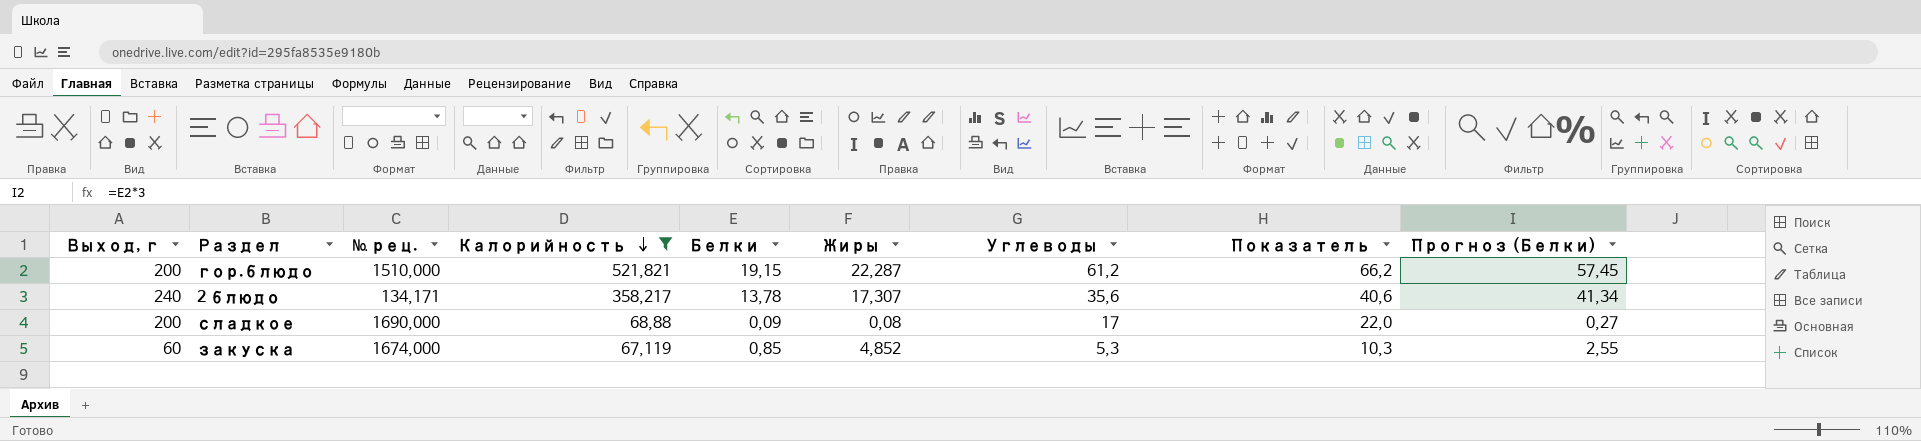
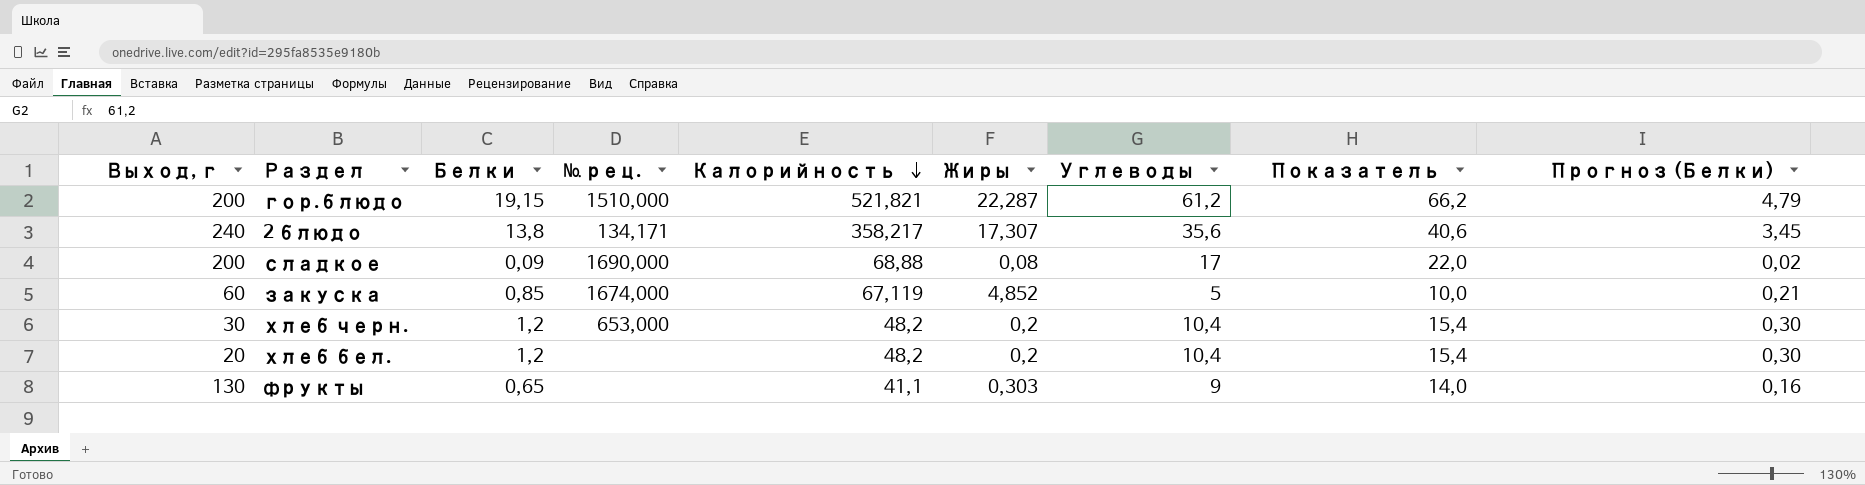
filter: Калорийность >= 67,119 -> none
column Белки | position: 5 -> 3
column Прогноз (Белки) | formula: [Белки] * 3 -> [Белки] * 0,25
2 блюдо | Белки: 13,78 -> 13,8
закуска | Углеводы: 5,3 -> 5
закуска | Показатель: 10,3 -> 10,0

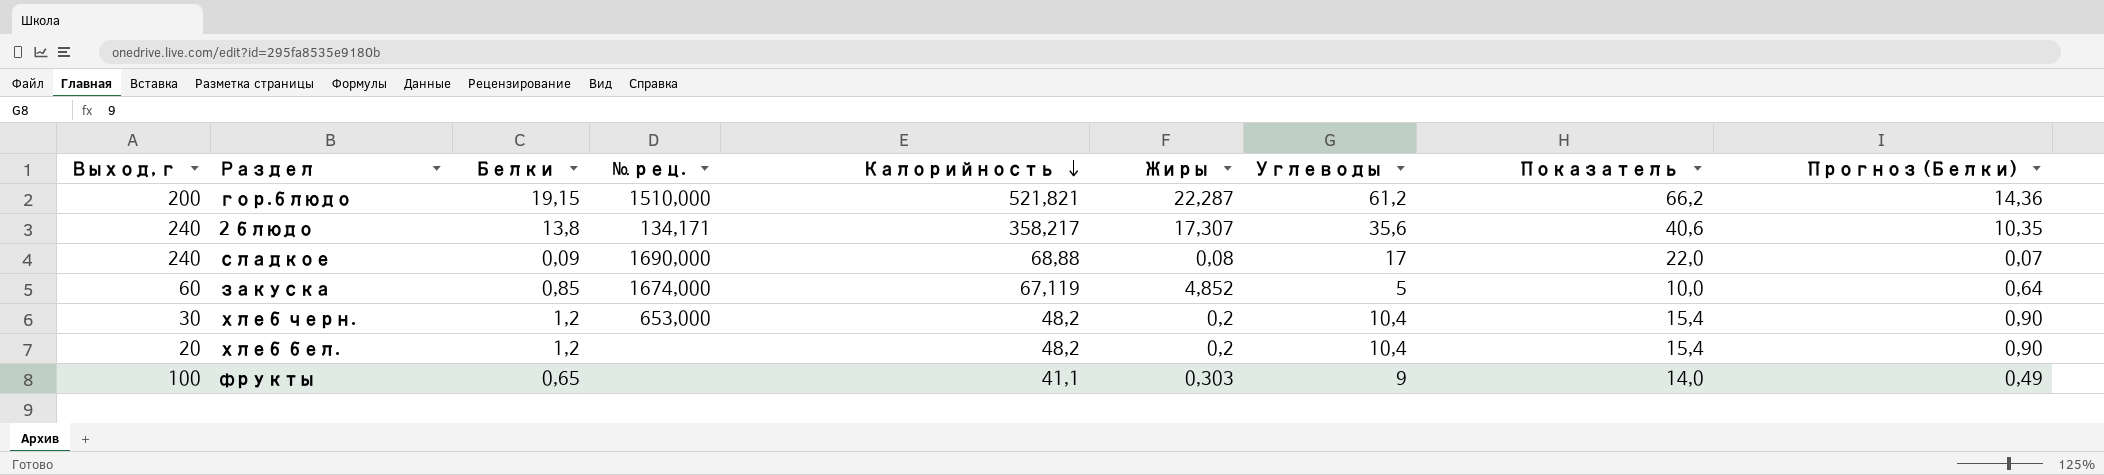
column Прогноз (Белки) | formula: [Белки] * 0,25 -> [Белки] * 0,75
сладкое | Выход, г: 200 -> 240
фрукты | Выход, г: 130 -> 100

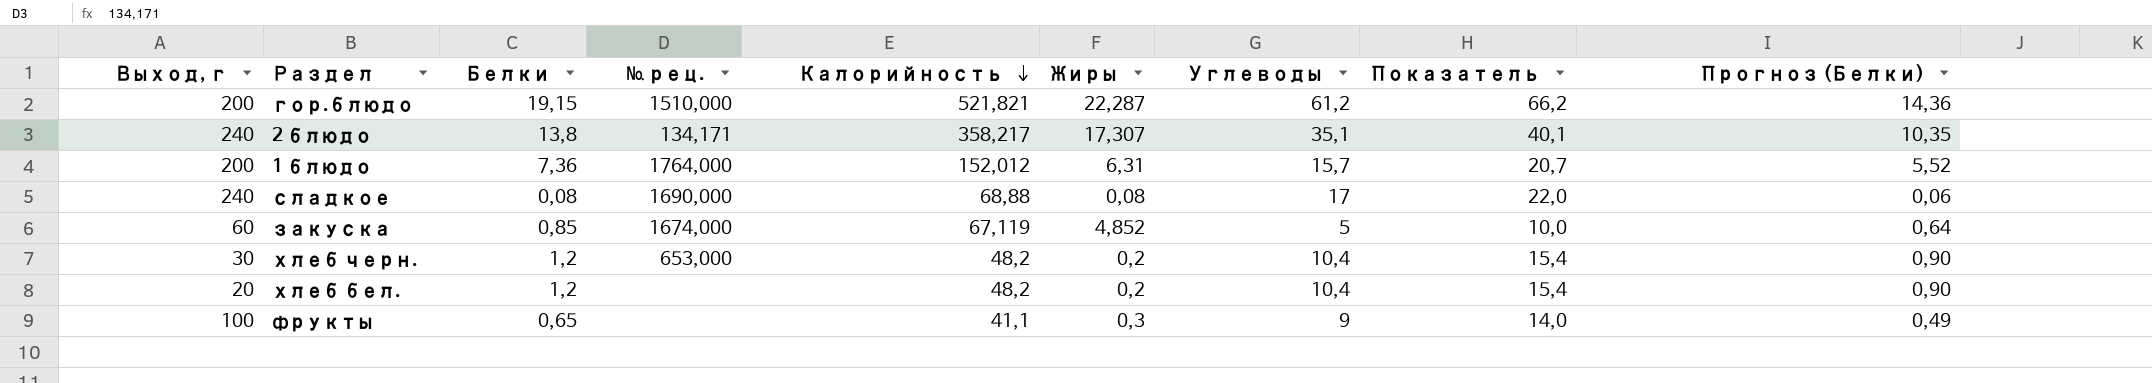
2 блюдо | Углеводы: 35,6 -> 35,1
2 блюдо | Показатель: 40,6 -> 40,1
row 1 блюдо: none -> 200 | 7,36 | 1764,000 | 152,012 | 6,31 | 15,7 | 20,7 | 5,52
сладкое | Белки: 0,09 -> 0,08
сладкое | Прогноз (Белки): 0,07 -> 0,06
фрукты | Жиры: 0,303 -> 0,3

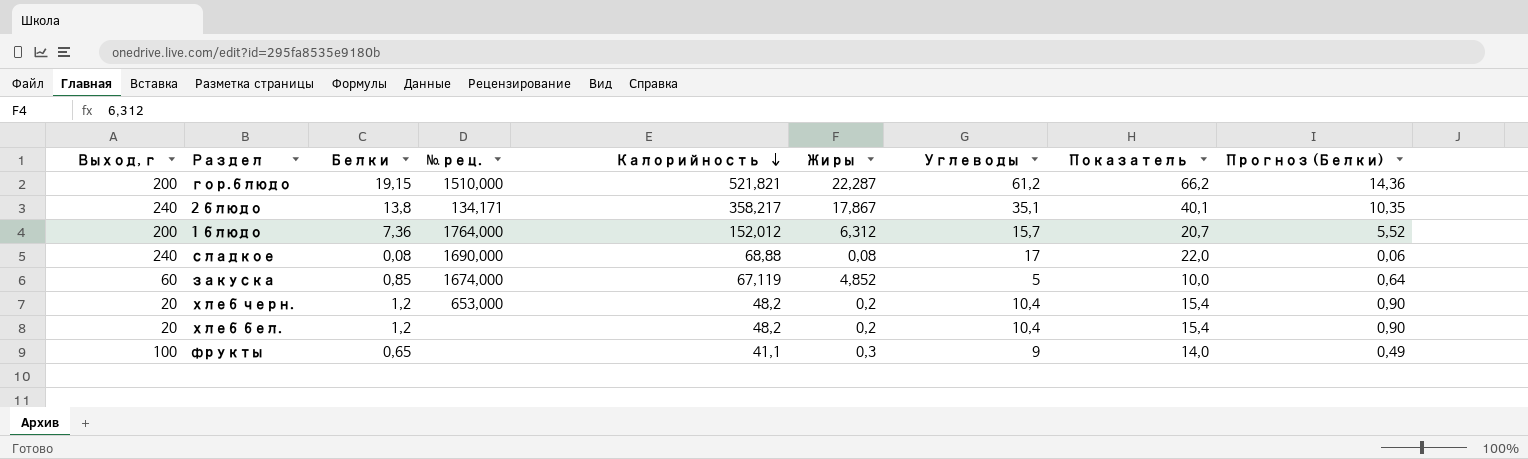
2 блюдо | Жиры: 17,307 -> 17,867
1 блюдо | Жиры: 6,31 -> 6,312
хлеб черн. | Выход, г: 30 -> 20

